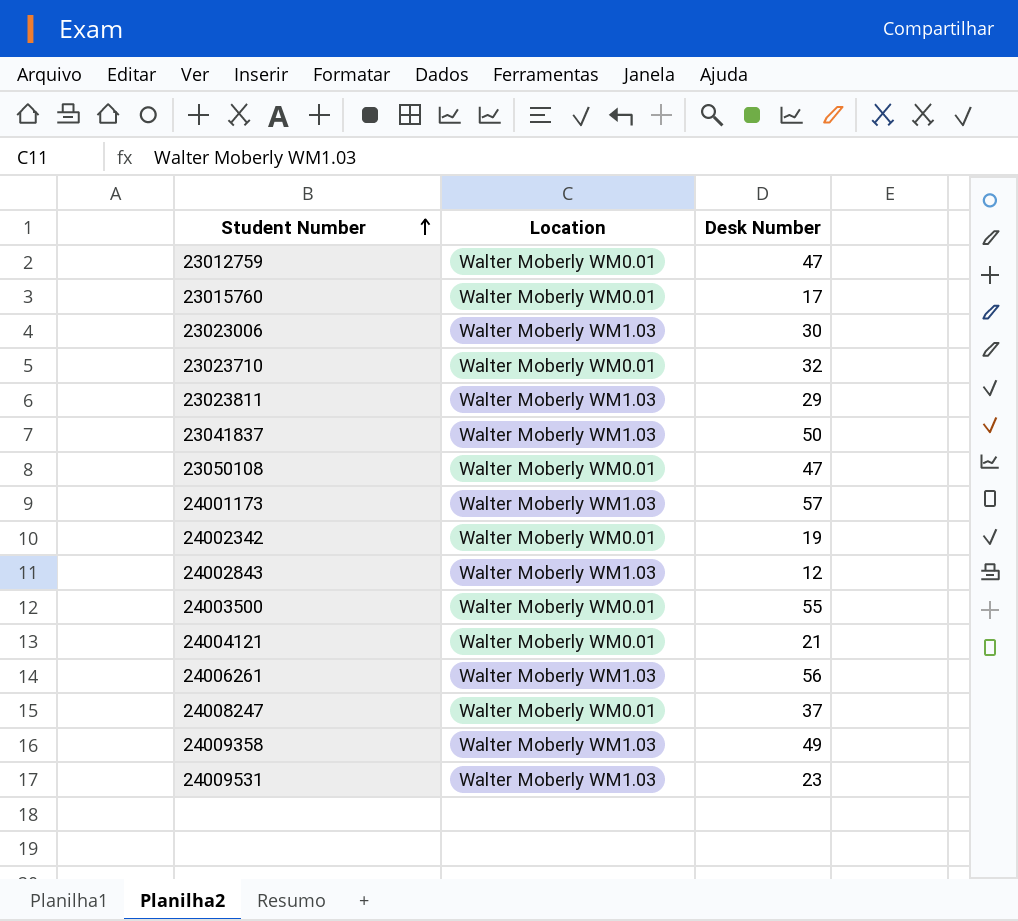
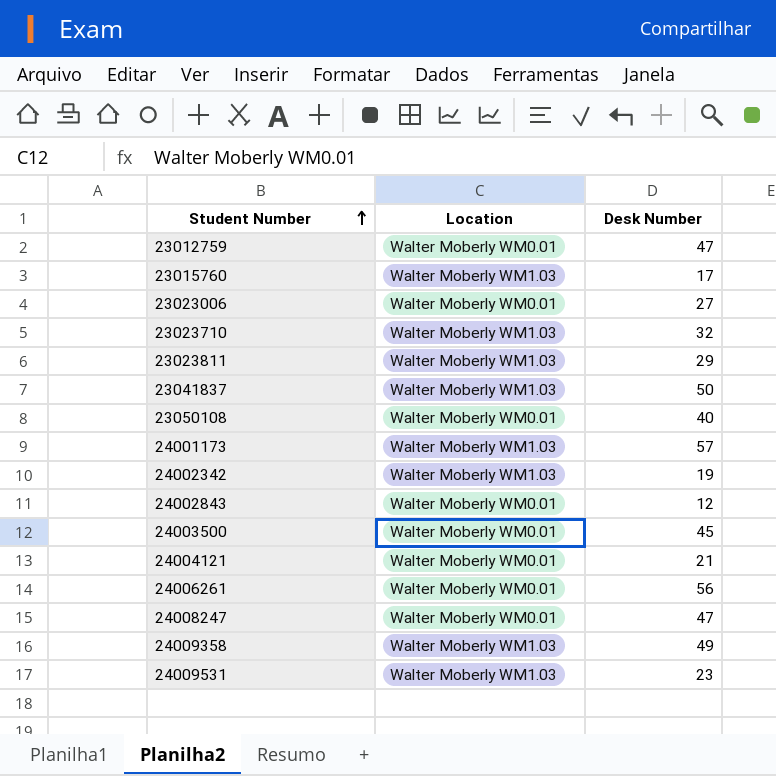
23015760 | Location: Walter Moberly WM0.01 -> Walter Moberly WM1.03
23023006 | Location: Walter Moberly WM1.03 -> Walter Moberly WM0.01
23023006 | Desk Number: 30 -> 27
23023710 | Location: Walter Moberly WM0.01 -> Walter Moberly WM1.03
23050108 | Desk Number: 47 -> 40
24002342 | Location: Walter Moberly WM0.01 -> Walter Moberly WM1.03
24002843 | Location: Walter Moberly WM1.03 -> Walter Moberly WM0.01
24003500 | Desk Number: 55 -> 45
24006261 | Location: Walter Moberly WM1.03 -> Walter Moberly WM0.01
24008247 | Desk Number: 37 -> 47

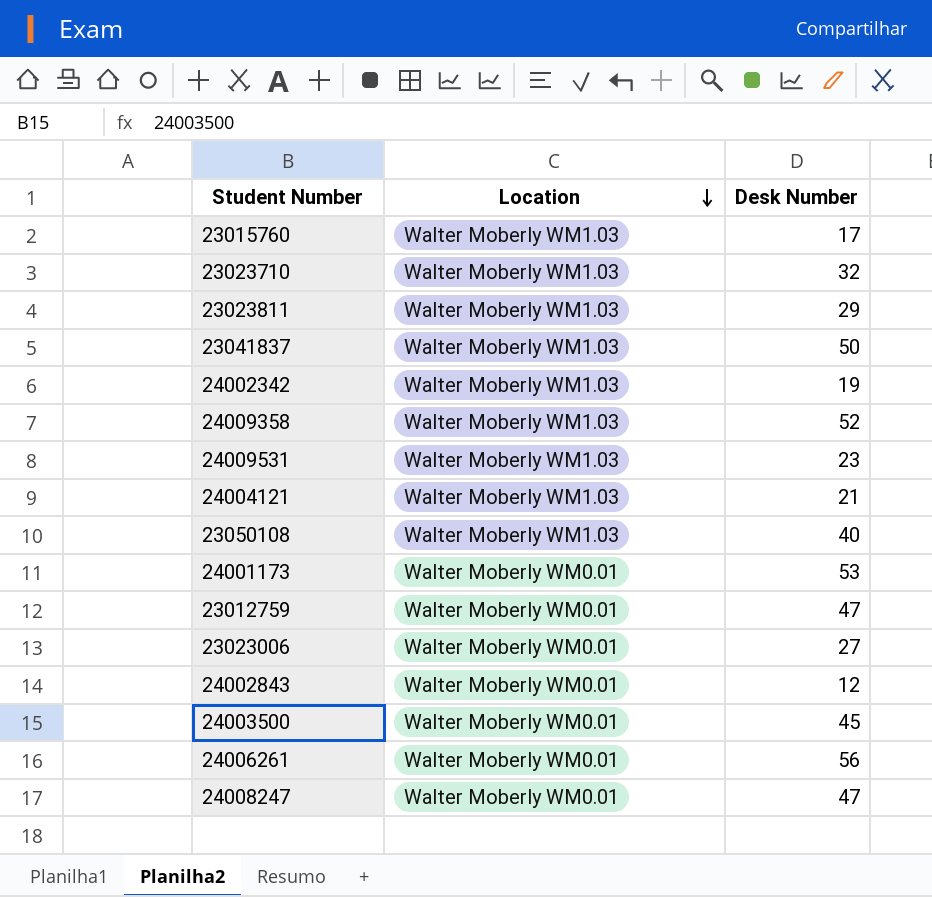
row order: Student Number ascending -> Location descending
24009358 | Desk Number: 49 -> 52
24004121 | Location: Walter Moberly WM0.01 -> Walter Moberly WM1.03
23050108 | Location: Walter Moberly WM0.01 -> Walter Moberly WM1.03
24001173 | Location: Walter Moberly WM1.03 -> Walter Moberly WM0.01
24001173 | Desk Number: 57 -> 53

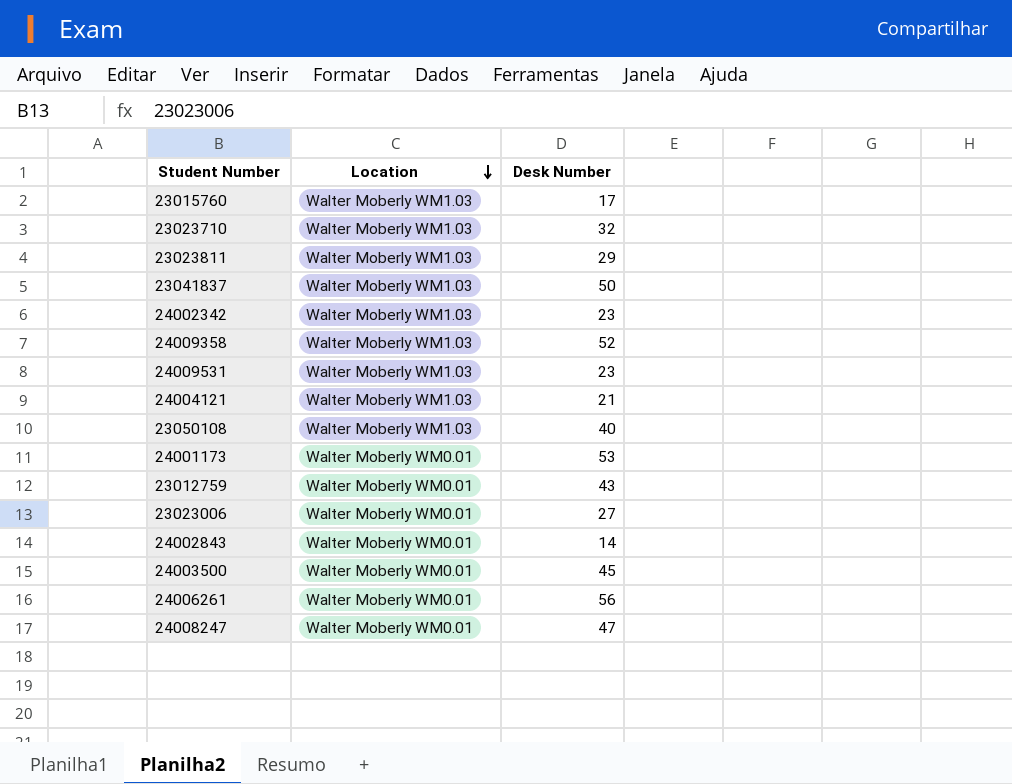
24002342 | Desk Number: 19 -> 23
23012759 | Desk Number: 47 -> 43
24002843 | Desk Number: 12 -> 14

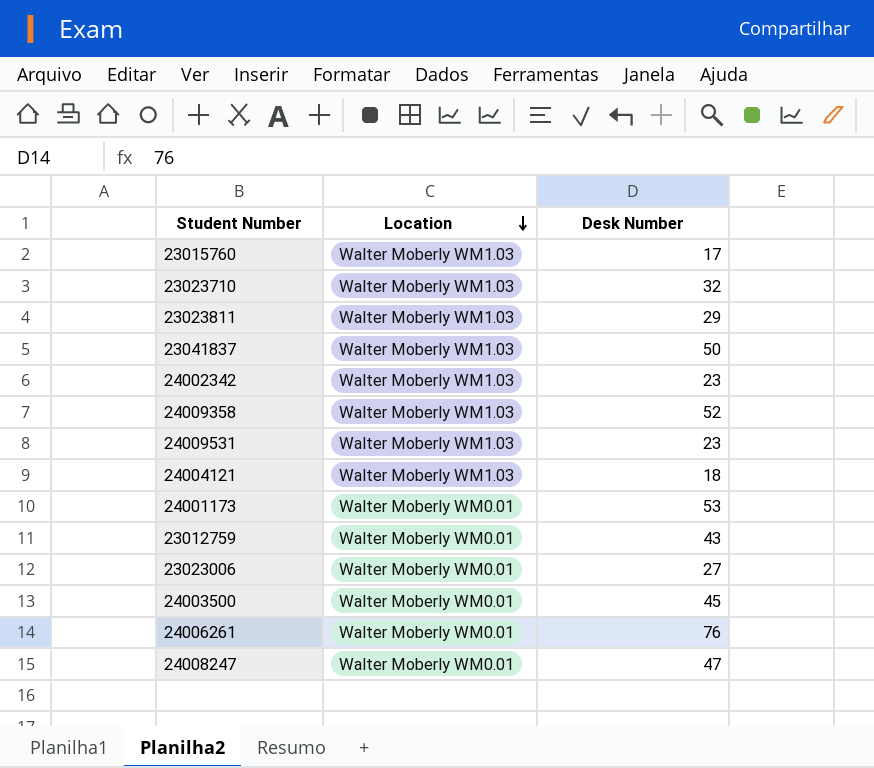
row 23050108: Walter Moberly WM1.03 | 40 -> none
row 24002843: Walter Moberly WM0.01 | 14 -> none
24004121 | Desk Number: 21 -> 18
24006261 | Desk Number: 56 -> 76

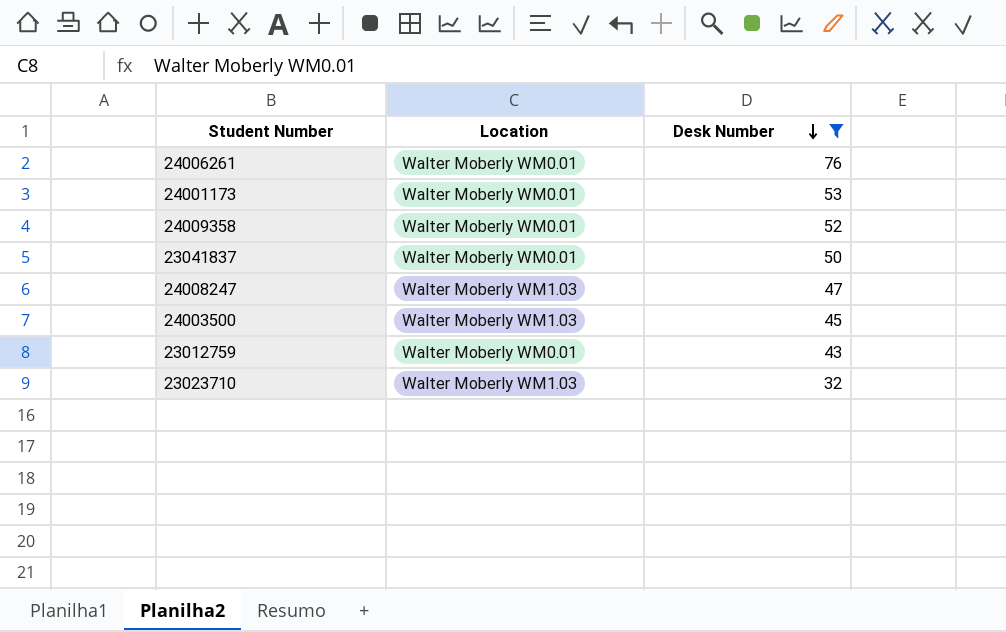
filter: none -> Desk Number >= 32
row order: Location descending -> Desk Number descending
24009358 | Location: Walter Moberly WM1.03 -> Walter Moberly WM0.01
23041837 | Location: Walter Moberly WM1.03 -> Walter Moberly WM0.01
24008247 | Location: Walter Moberly WM0.01 -> Walter Moberly WM1.03
24003500 | Location: Walter Moberly WM0.01 -> Walter Moberly WM1.03

